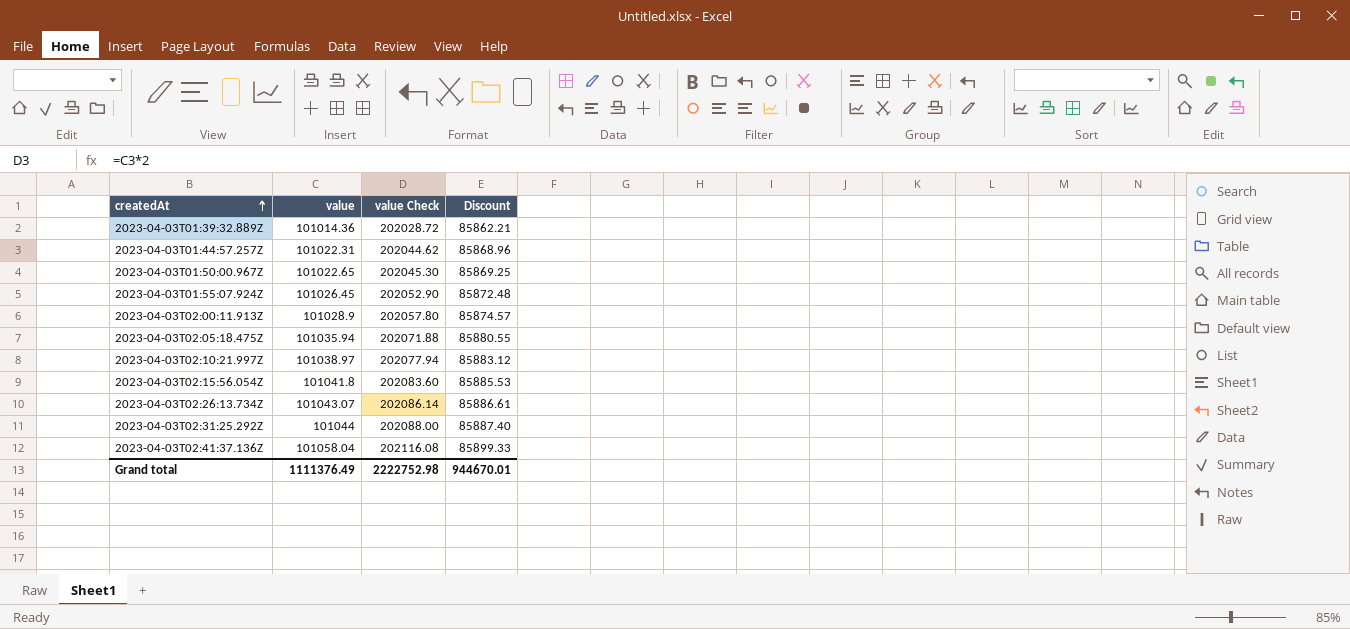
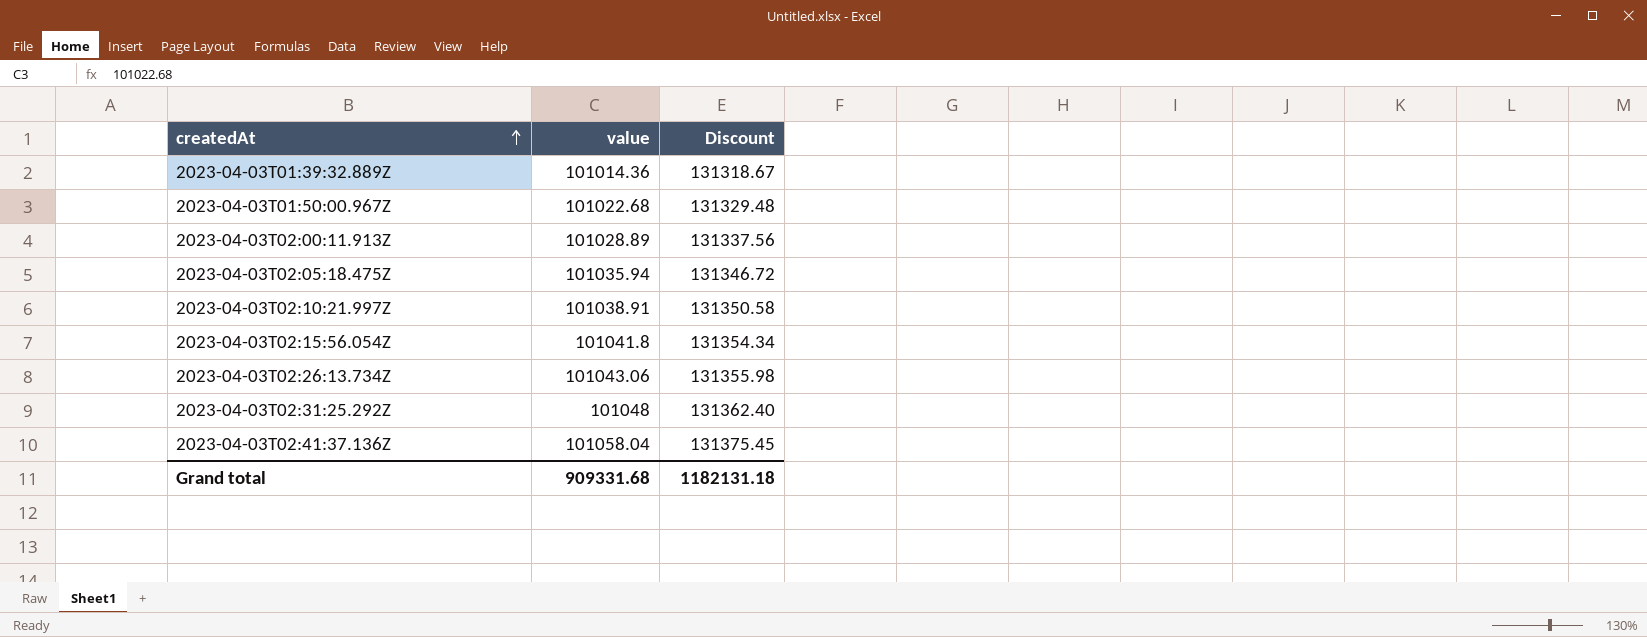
column value Check | formula: [value] * 2 -> none
column Discount | formula: [value] * 0.85 -> [value] * 1.3
row 2023-04-03T01:44:57.257Z: 101022.31 | 202044.62 | 85868.96 -> none
row 2023-04-03T01:55:07.924Z: 101026.45 | 202052.90 | 85872.48 -> none
2023-04-03T01:50:00.967Z | value: 101022.65 -> 101022.68
2023-04-03T02:00:11.913Z | value: 101028.9 -> 101028.89
2023-04-03T02:10:21.997Z | value: 101038.97 -> 101038.91
2023-04-03T02:26:13.734Z | value: 101043.07 -> 101043.06
2023-04-03T02:31:25.292Z | value: 101044 -> 101048
Grand total | value: 1111376.49 -> 909331.68
Grand total | Discount: 944670.01 -> 1182131.18

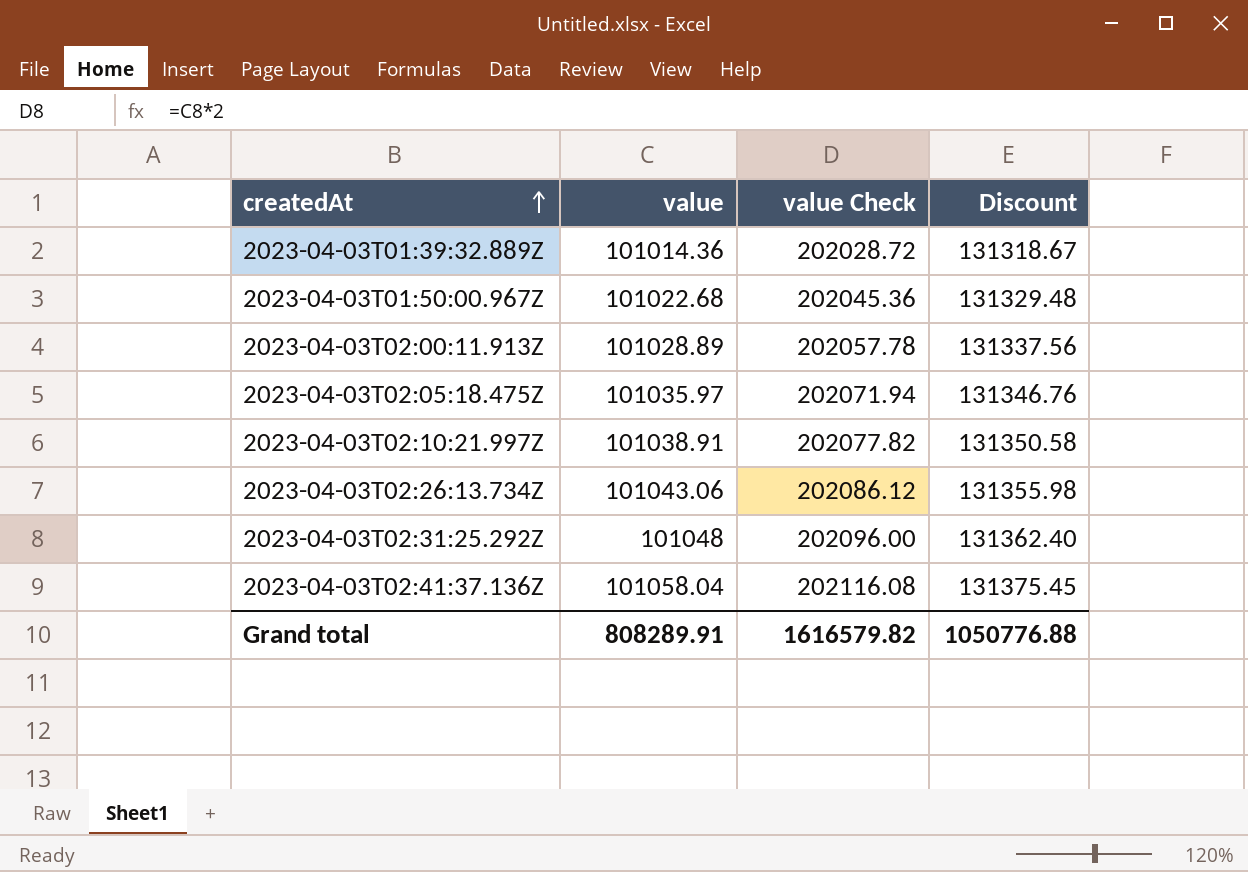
column value Check | formula: none -> [value] * 2
row 2023-04-03T02:15:56.054Z: 101041.8 | 131354.34 -> none
2023-04-03T02:05:18.475Z | value: 101035.94 -> 101035.97
2023-04-03T02:05:18.475Z | Discount: 131346.72 -> 131346.76
Grand total | value: 909331.68 -> 808289.91
Grand total | Discount: 1182131.18 -> 1050776.88

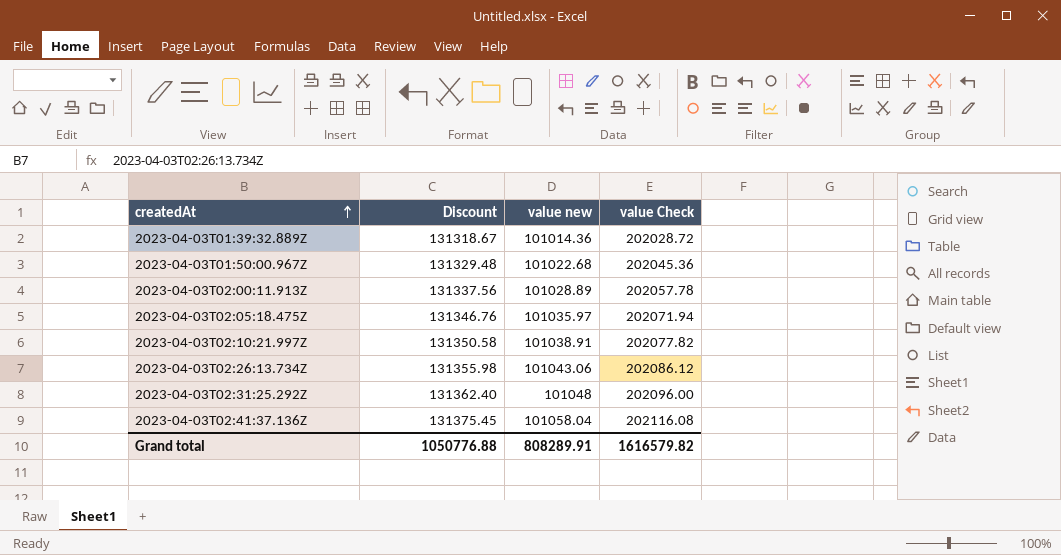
column Discount | position: 4 -> 2
column name: value -> value new

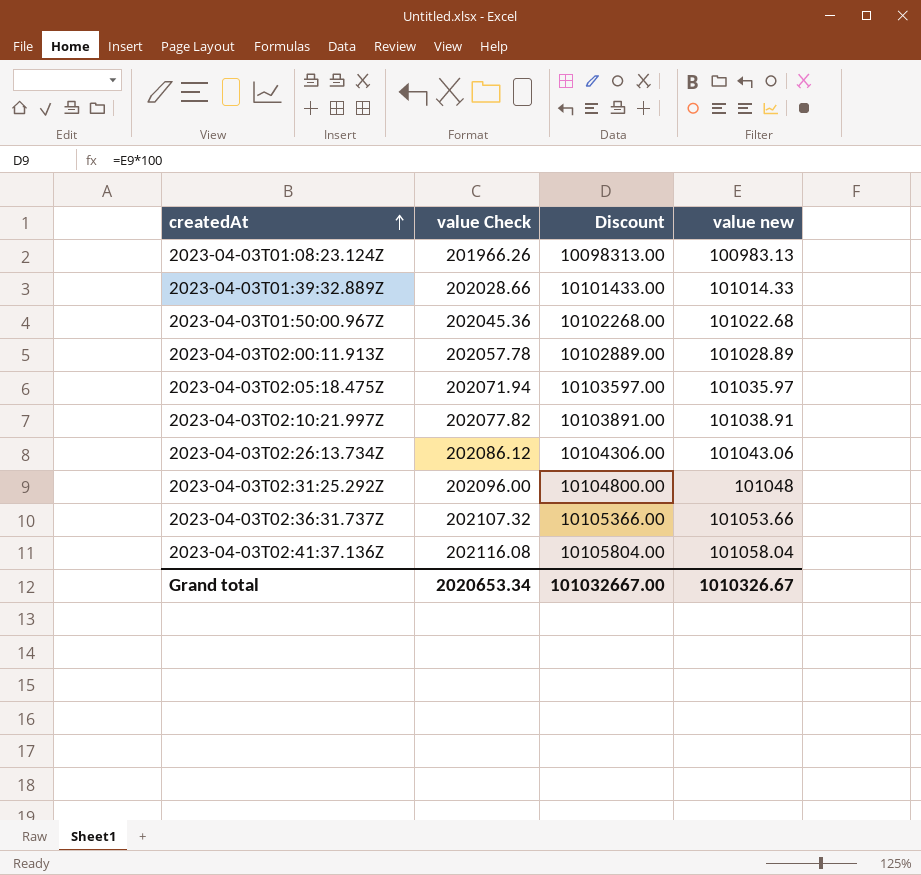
column value Check | position: 4 -> 2
column Discount | formula: [value new] * 1.3 -> [value new] * 100
row 2023-04-03T01:08:23.124Z: none -> 201966.26 | 10098313.00 | 100983.13
2023-04-03T01:39:32.889Z | value Check: 202028.72 -> 202028.66
2023-04-03T01:39:32.889Z | value new: 101014.36 -> 101014.33
row 2023-04-03T02:36:31.737Z: none -> 202107.32 | 10105366.00 | 101053.66
Grand total | value Check: 1616579.82 -> 2020653.34
Grand total | Discount: 1050776.88 -> 101032667.00
Grand total | value new: 808289.91 -> 1010326.67

